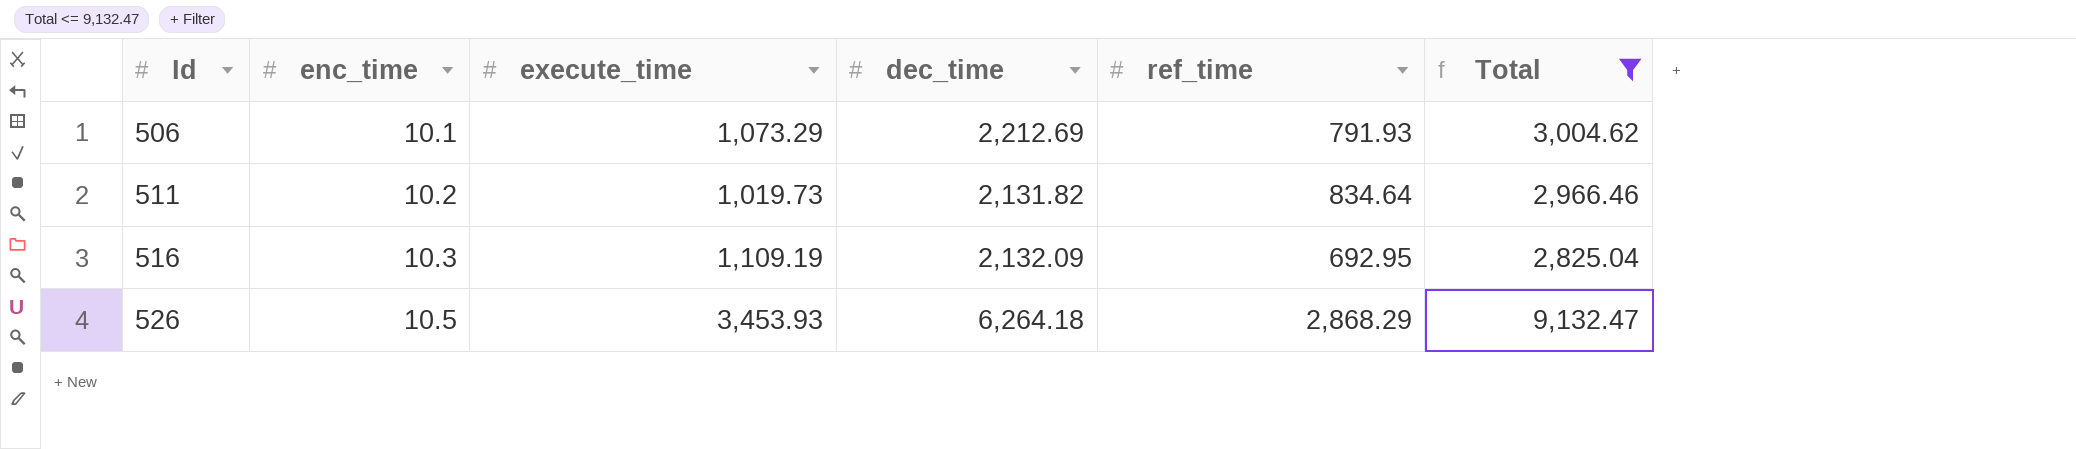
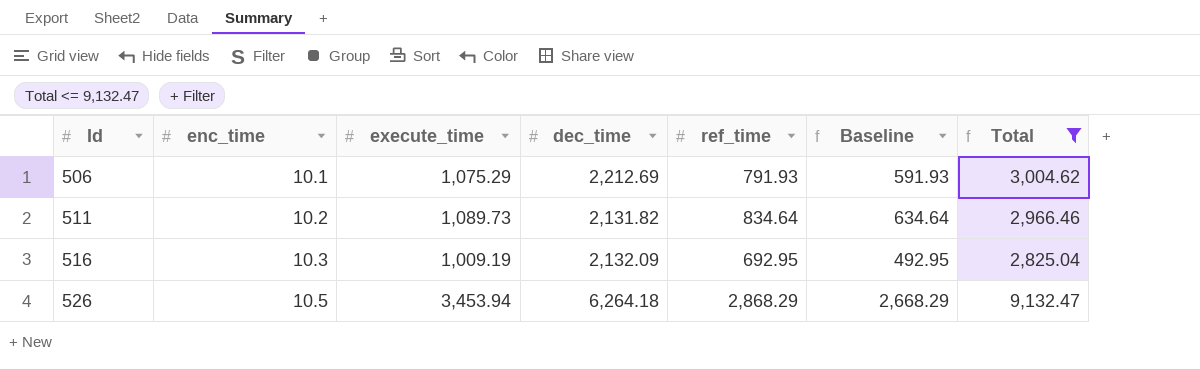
column Baseline | formula: none -> [ref_time] - 200
506 | execute_time: 1,073.29 -> 1,075.29
511 | execute_time: 1,019.73 -> 1,089.73
516 | execute_time: 1,109.19 -> 1,009.19
526 | execute_time: 3,453.93 -> 3,453.94

